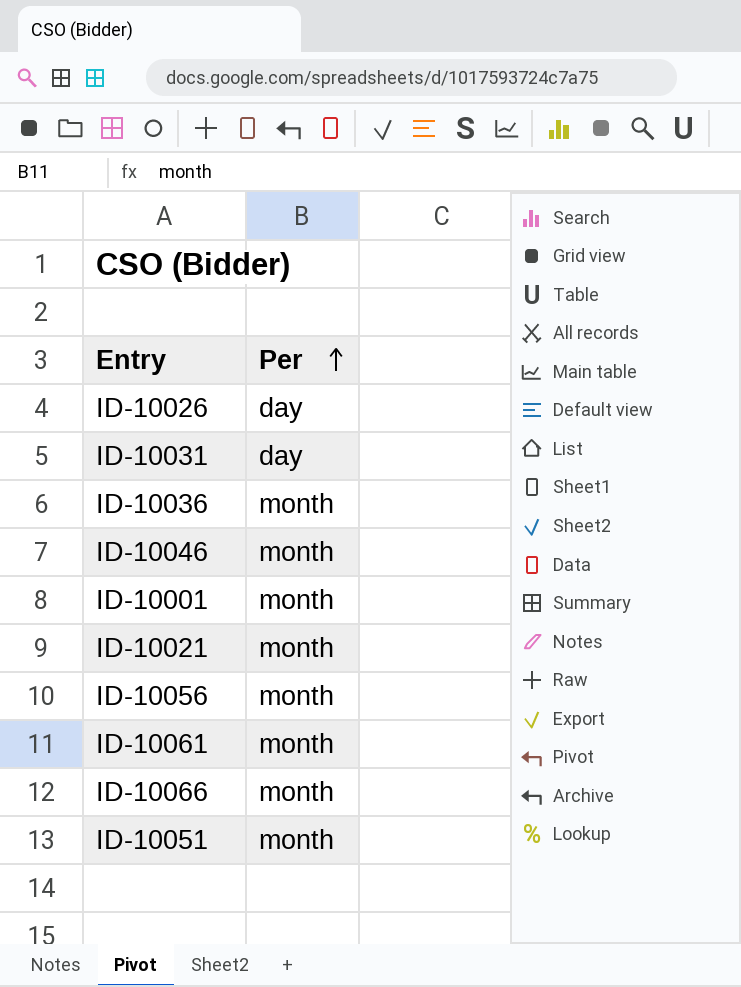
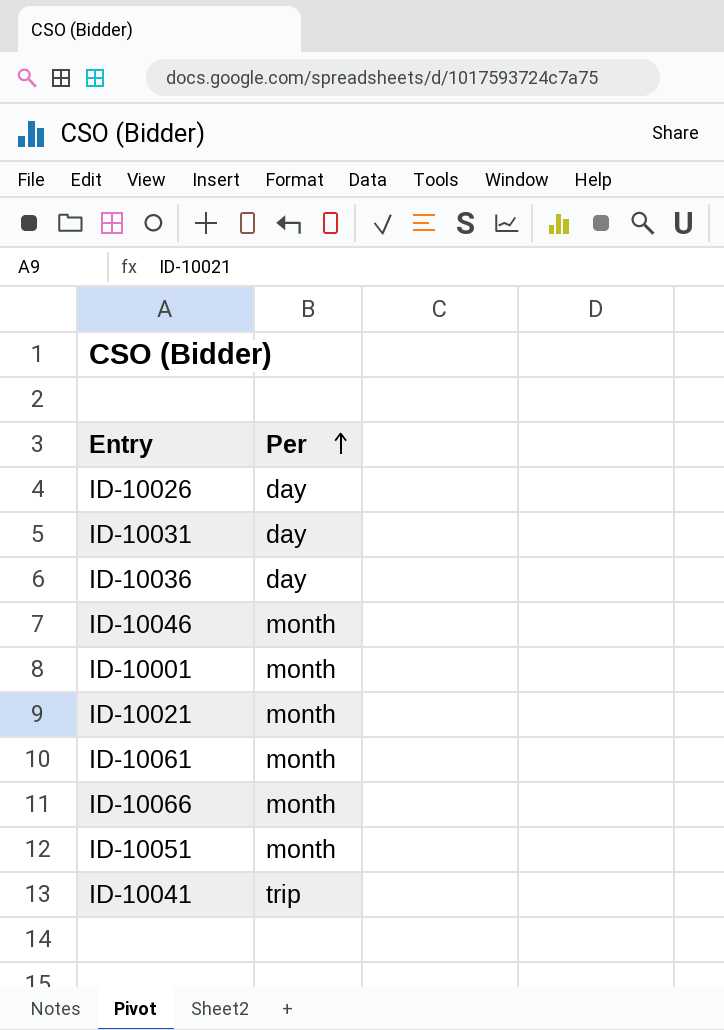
row ID-10056: month -> none
ID-10036 | Per: month -> day
row ID-10041: none -> trip

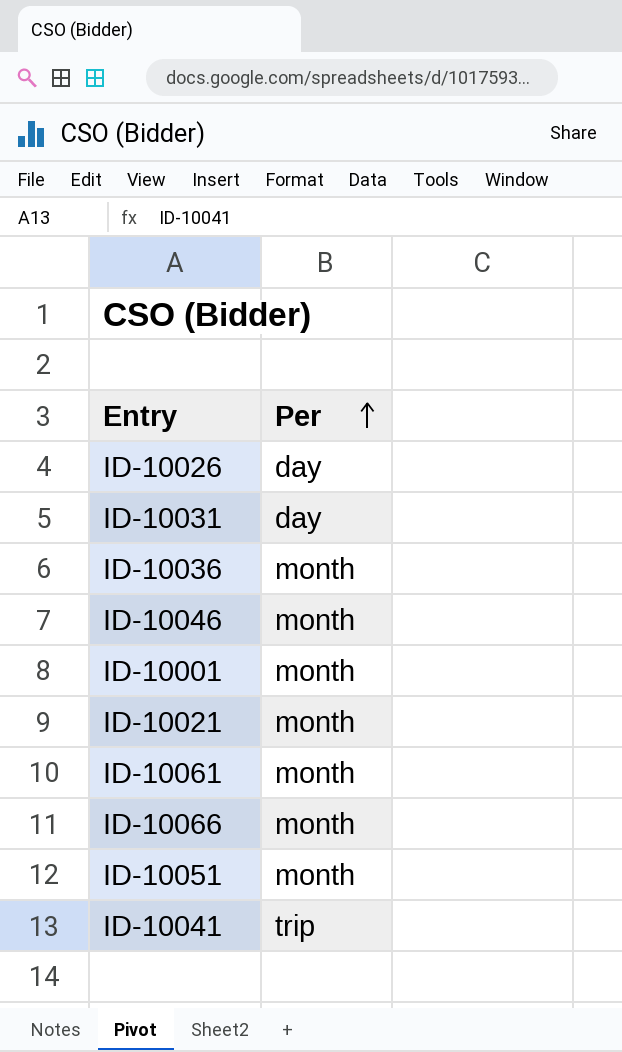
ID-10036 | Per: day -> month

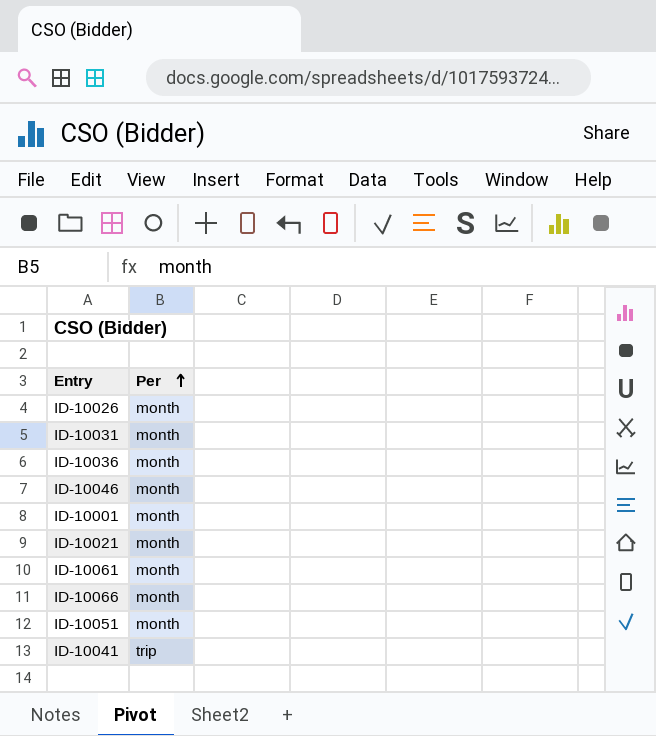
ID-10026 | Per: day -> month
ID-10031 | Per: day -> month

